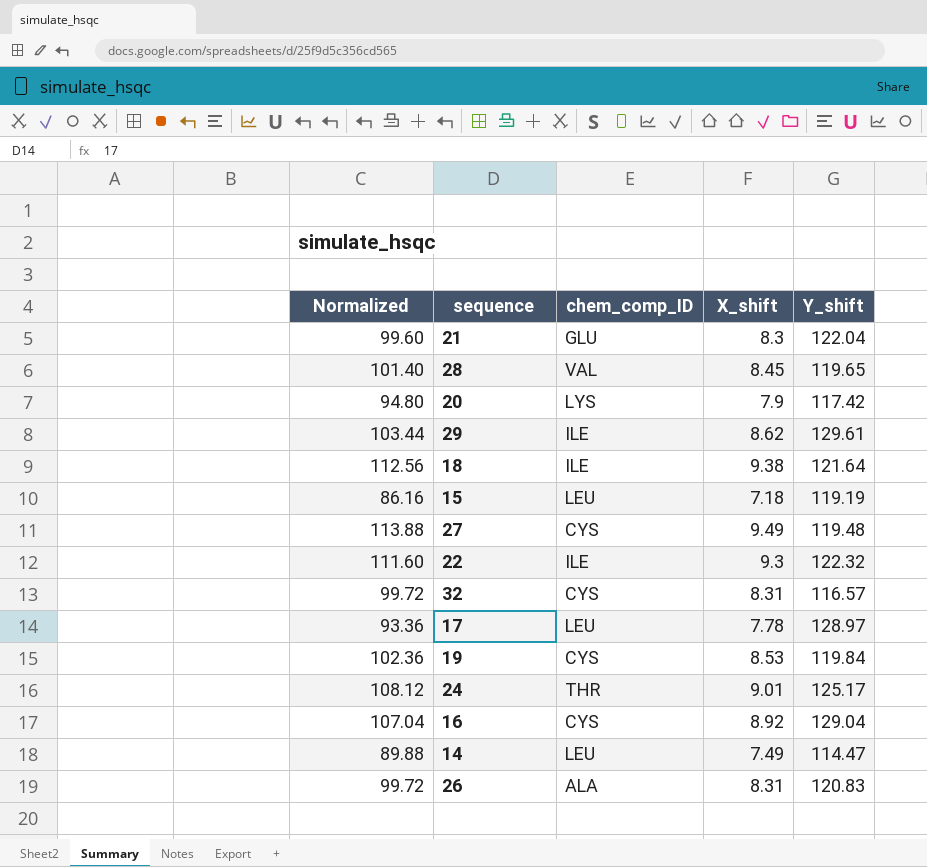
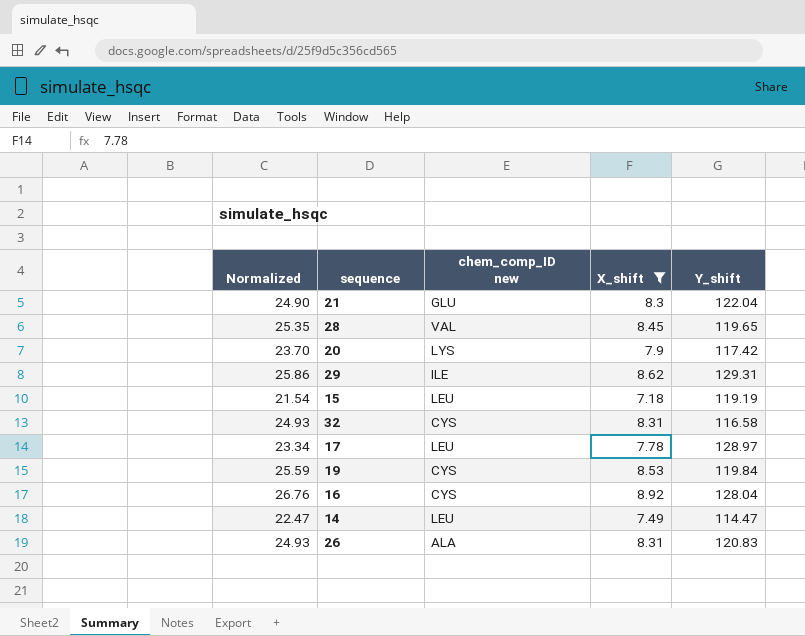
filter: none -> X_shift <= 8.92
column Normalized | formula: [X_shift] * 12 -> [X_shift] * 3
column name: chem_comp_ID -> chem_comp_ID new
29 | Y_shift: 129.61 -> 129.31
32 | Y_shift: 116.57 -> 116.58
16 | Y_shift: 129.04 -> 128.04

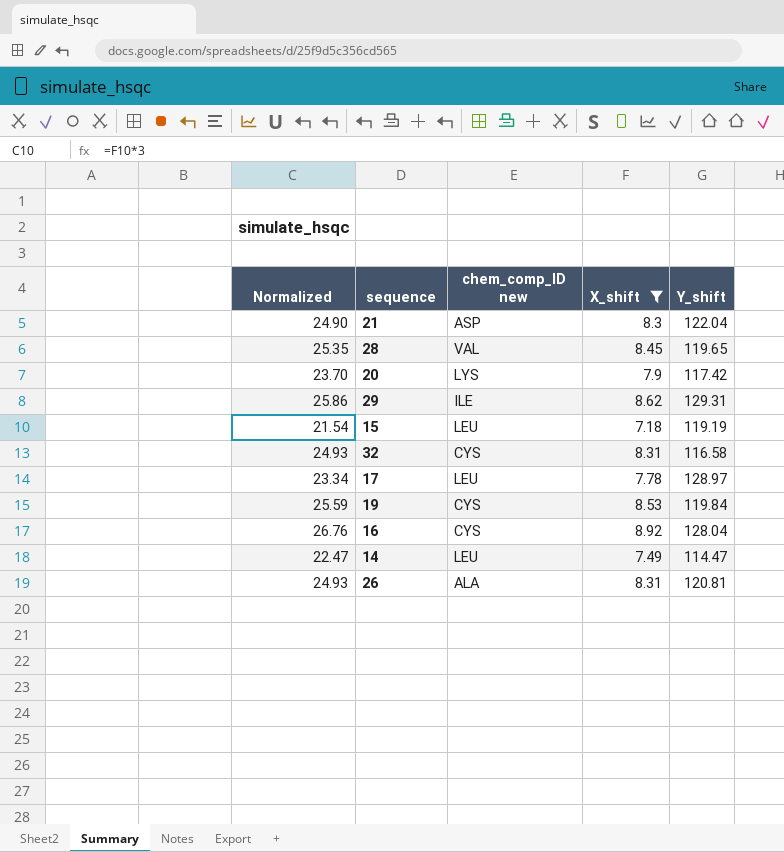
21 | chem_comp_ID new: GLU -> ASP
26 | Y_shift: 120.83 -> 120.81

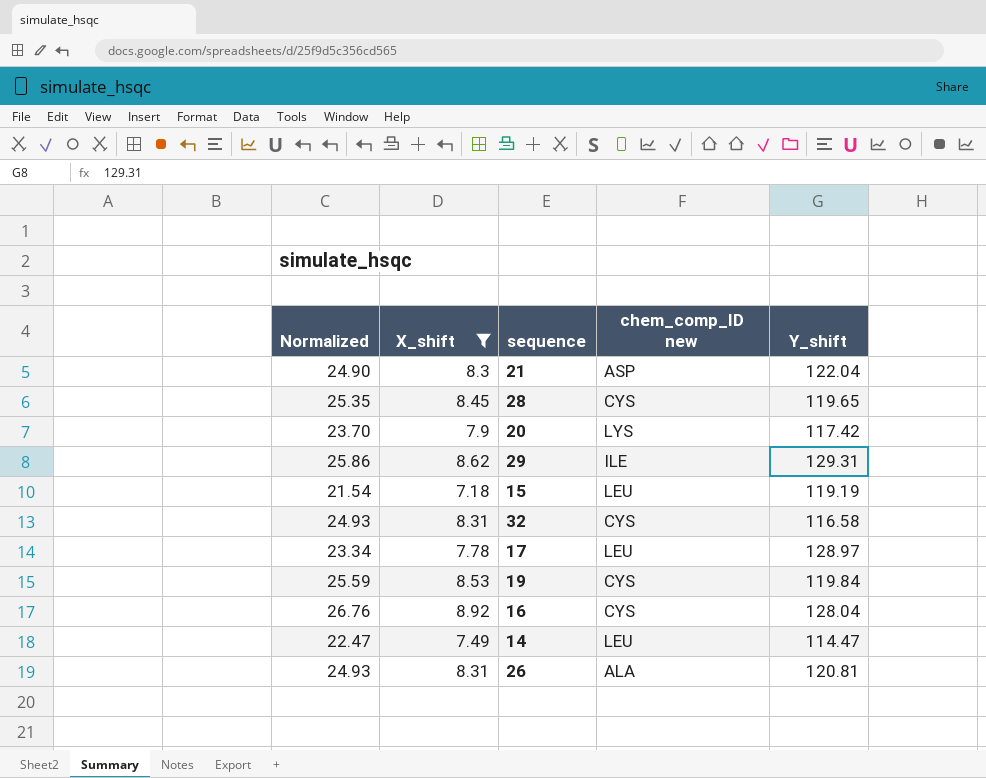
column X_shift | position: 4 -> 2
28 | chem_comp_ID new: VAL -> CYS

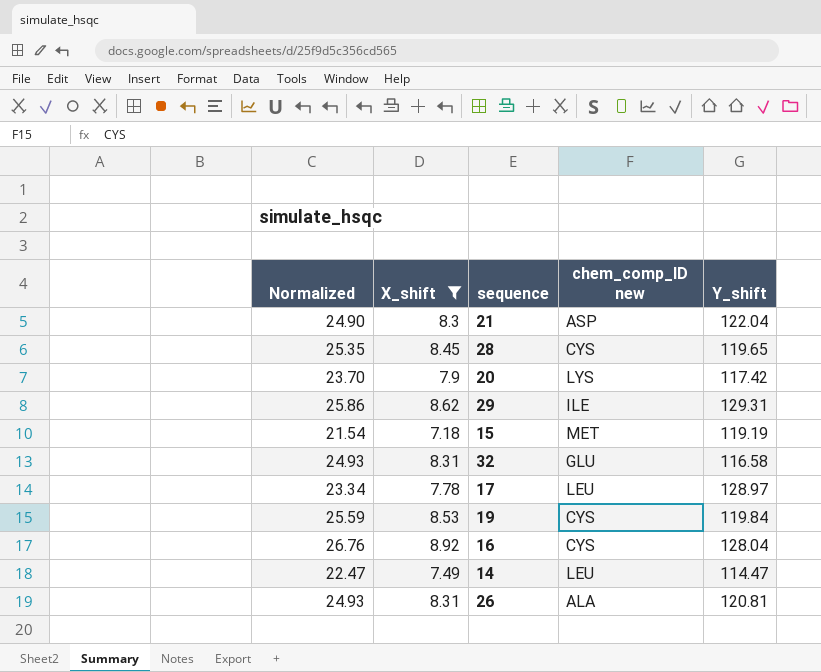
15 | chem_comp_ID new: LEU -> MET
32 | chem_comp_ID new: CYS -> GLU

